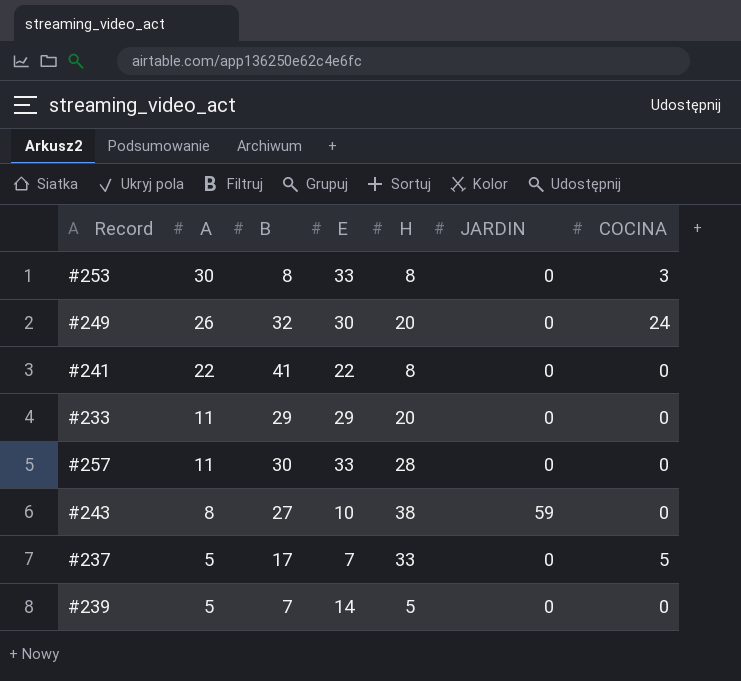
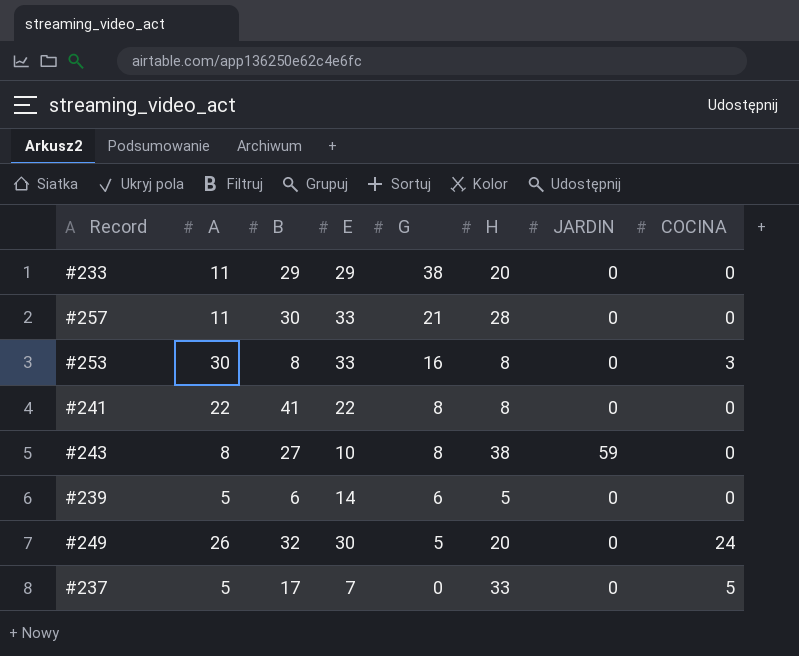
row order: A descending -> G descending
column G | position: none -> 5
#239 | B: 7 -> 6

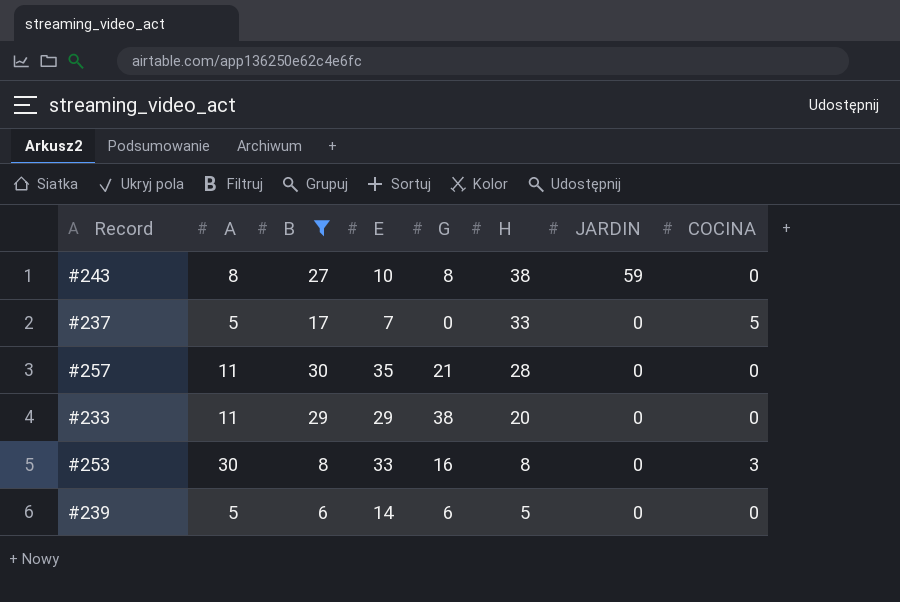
filter: none -> B <= 30
row order: G descending -> H descending
#257 | E: 33 -> 35

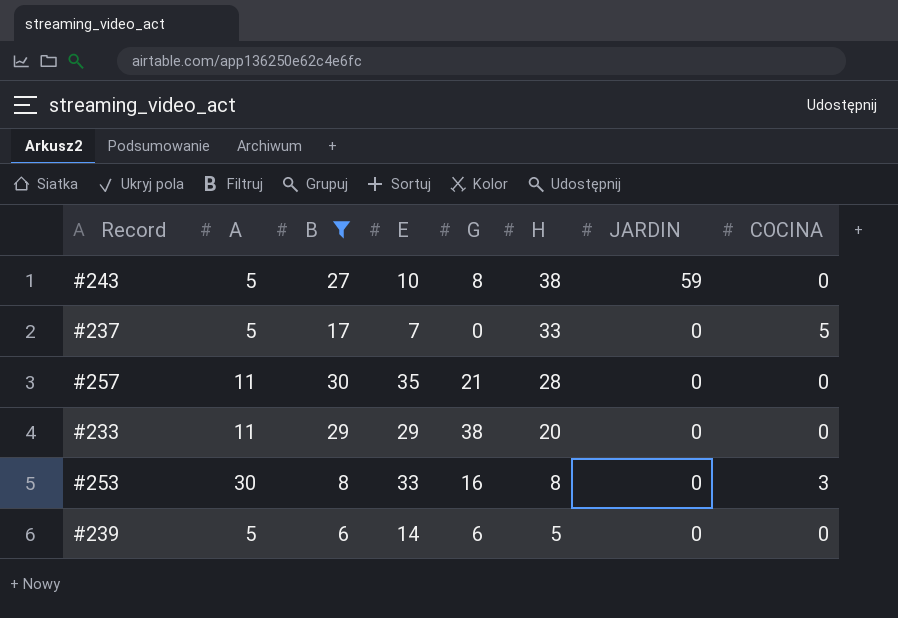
#243 | A: 8 -> 5

